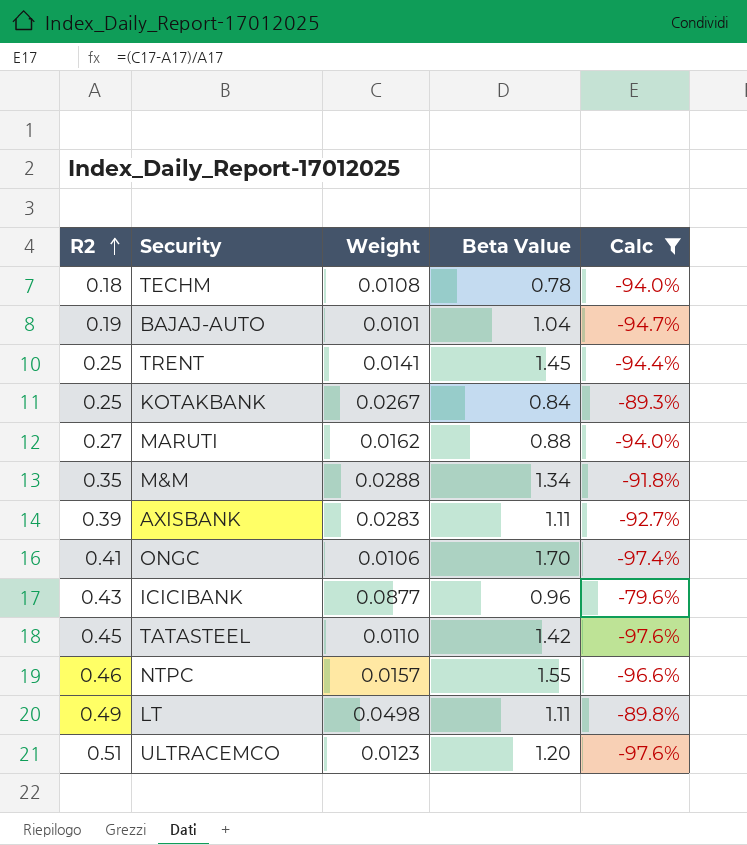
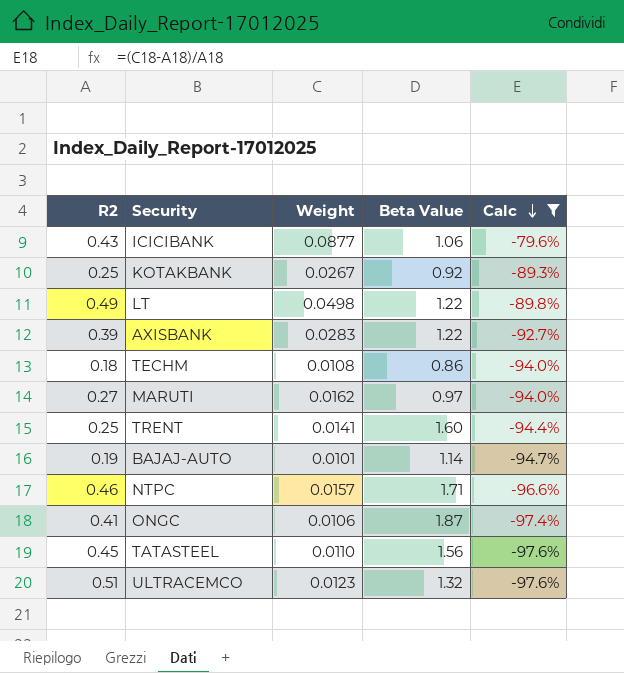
row order: R2 ascending -> Calc descending
row M&M: 0.35 | 0.0288 | 1.34 | -91.8% -> none
ICICIBANK | Beta Value: 0.96 -> 1.06
KOTAKBANK | Beta Value: 0.84 -> 0.92
LT | Beta Value: 1.11 -> 1.22
AXISBANK | Beta Value: 1.11 -> 1.22
TECHM | Beta Value: 0.78 -> 0.86
MARUTI | Beta Value: 0.88 -> 0.97
TRENT | Beta Value: 1.45 -> 1.60
BAJAJ-AUTO | Beta Value: 1.04 -> 1.14
NTPC | Beta Value: 1.55 -> 1.71
ONGC | Beta Value: 1.70 -> 1.87
TATASTEEL | Beta Value: 1.42 -> 1.56
ULTRACEMCO | Beta Value: 1.20 -> 1.32

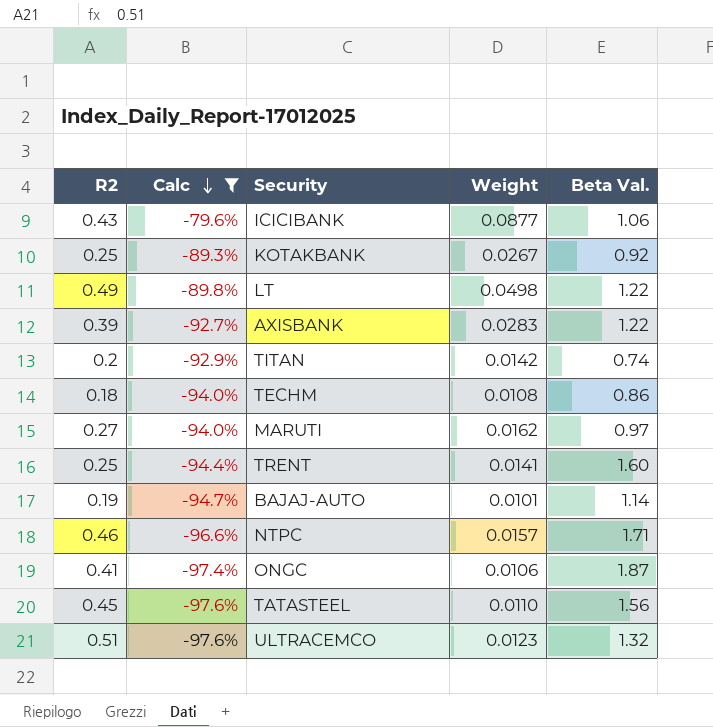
column Calc | position: 5 -> 2
column name: Beta Value -> Beta Val.
row TITAN: none -> 0.2 | -92.9% | 0.0142 | 0.74

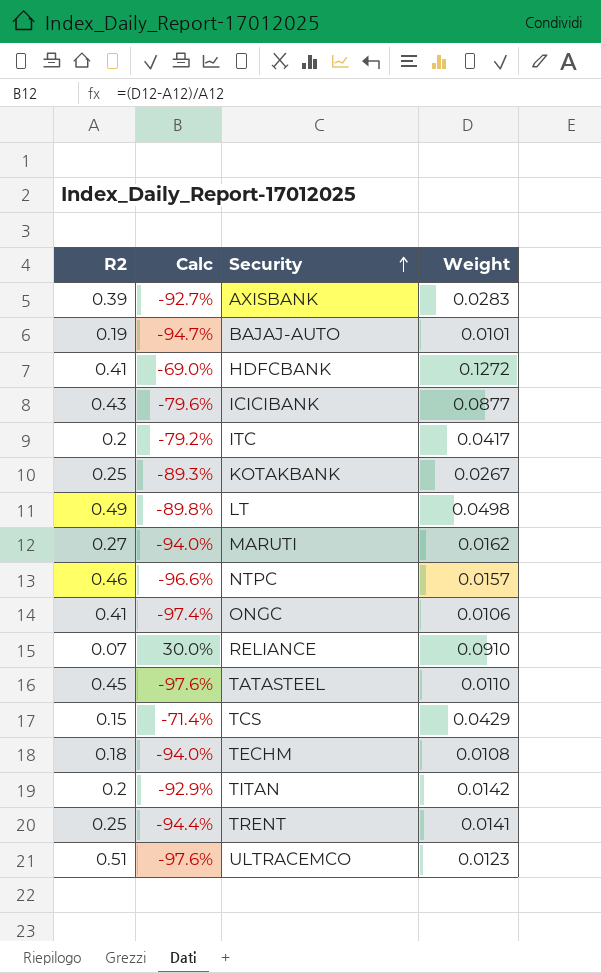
filter: Calc <= -79.6% -> none
row order: Calc descending -> Security ascending
column Beta Val. | position: 5 -> none

